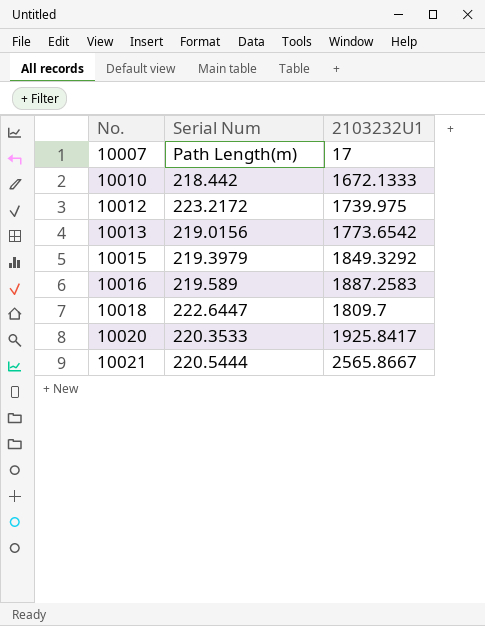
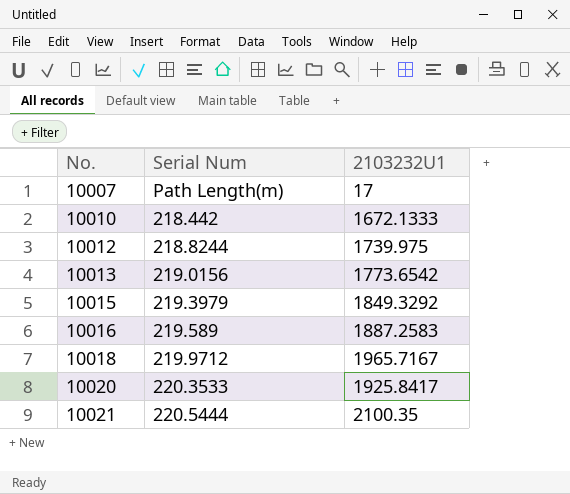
10012 | Serial Num: 223.2172 -> 218.8244
10018 | Serial Num: 222.6447 -> 219.9712
10018 | 2103232U1: 1809.7 -> 1965.7167
10021 | 2103232U1: 2565.8667 -> 2100.35

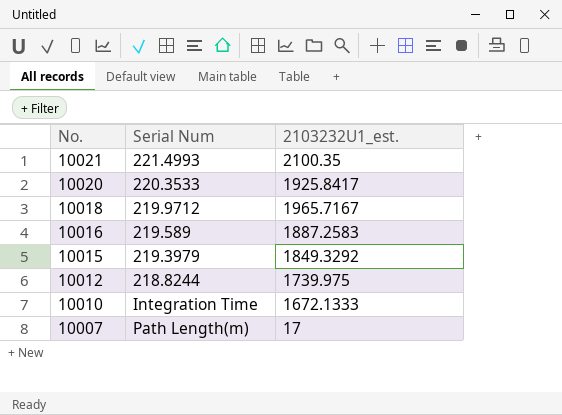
row order: No. ascending -> No. descending
column name: 2103232U1 -> 2103232U1_est.
row 10013: 219.0156 | 1773.6542 -> none
10021 | Serial Num: 220.5444 -> 221.4993
10010 | Serial Num: 218.442 -> Integration Time

